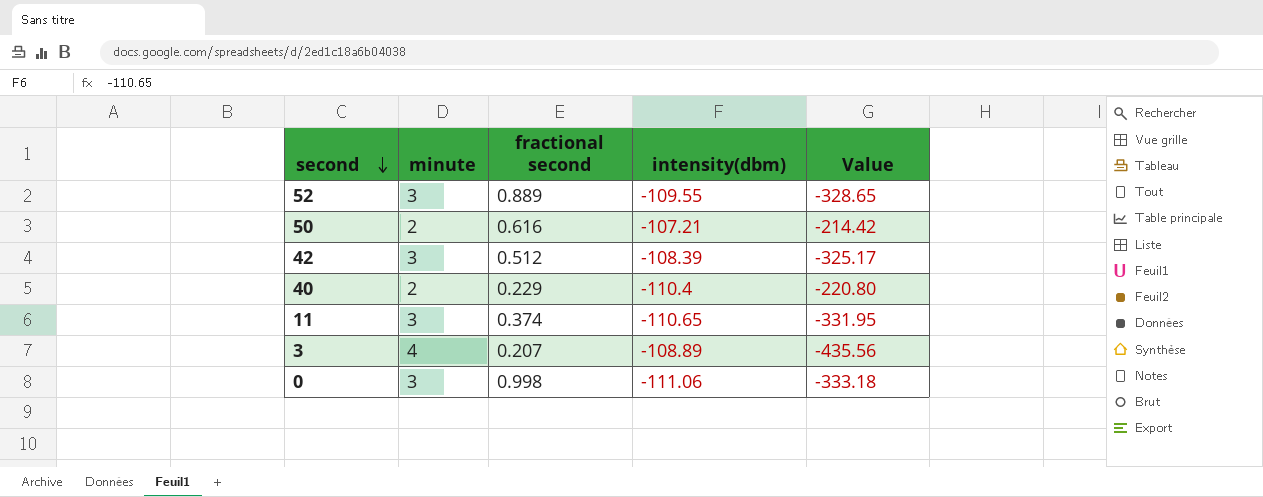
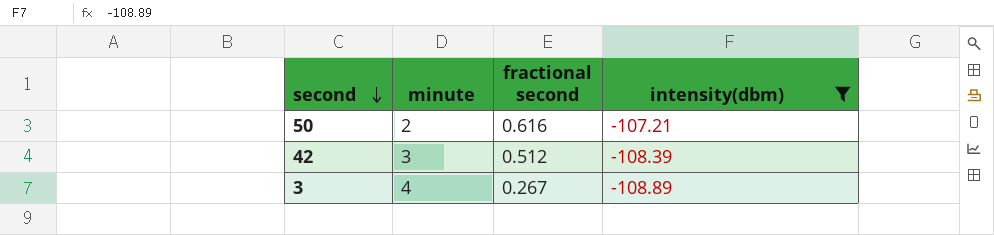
filter: none -> intensity(dbm) >= -108.89
column Value | formula: [minute] * [intensity(dbm)] -> none
3 | fractional second: 0.207 -> 0.267

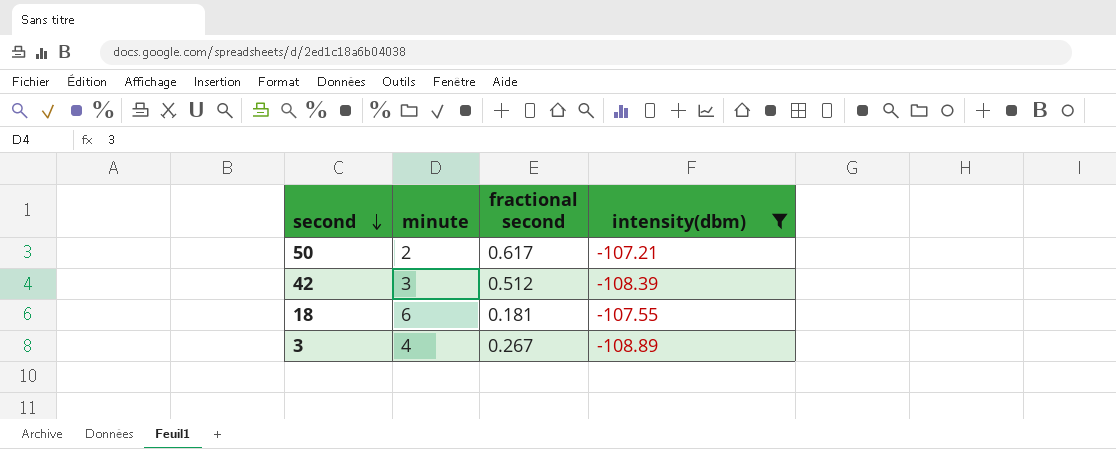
50 | fractional second: 0.616 -> 0.617
row 18: none -> 6 | 0.181 | -107.55

